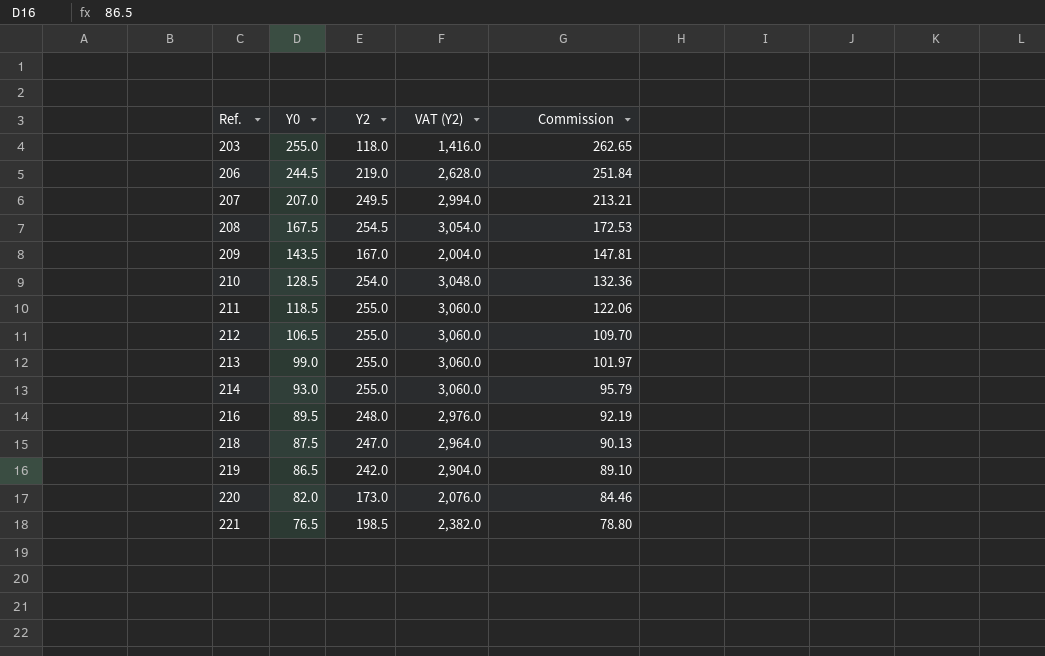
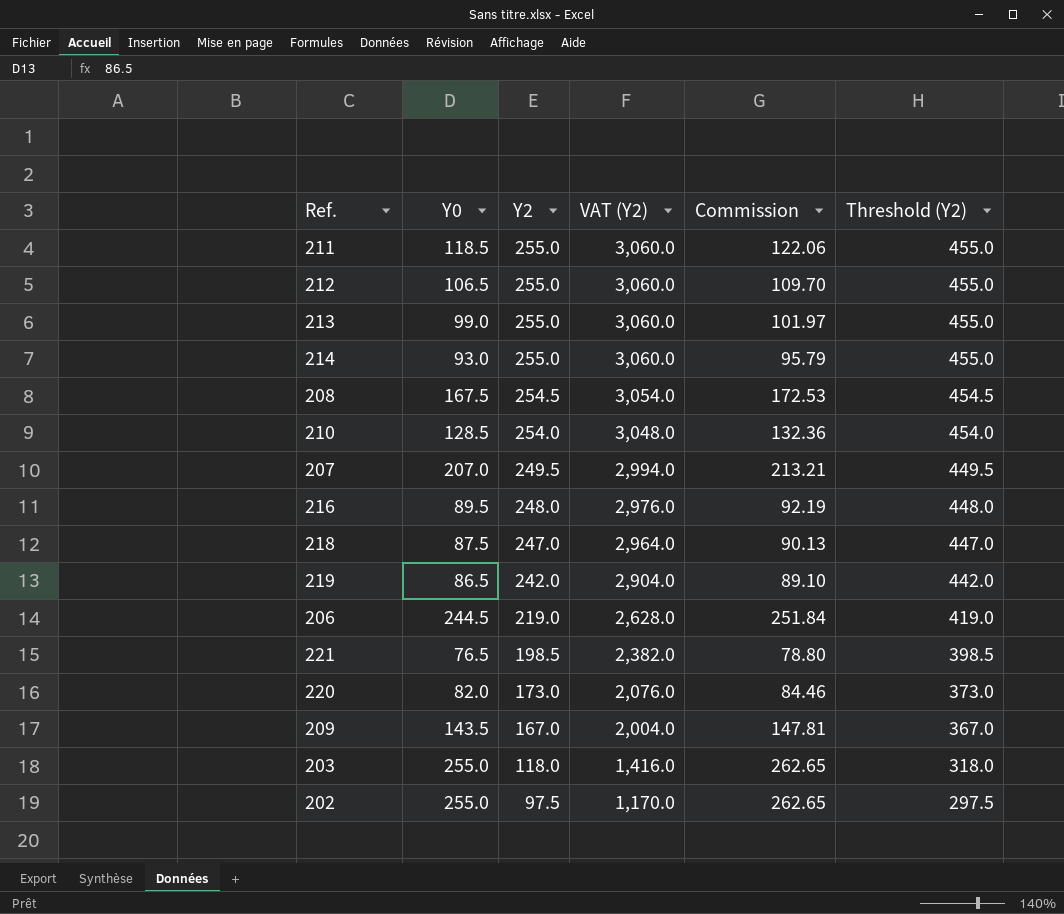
row order: Ref. ascending -> Y2 descending
column Threshold (Y2) | formula: none -> [Y2] + 200
row 202: none -> 255.0 | 97.5 | 1,170.0 | 262.65 | 297.5

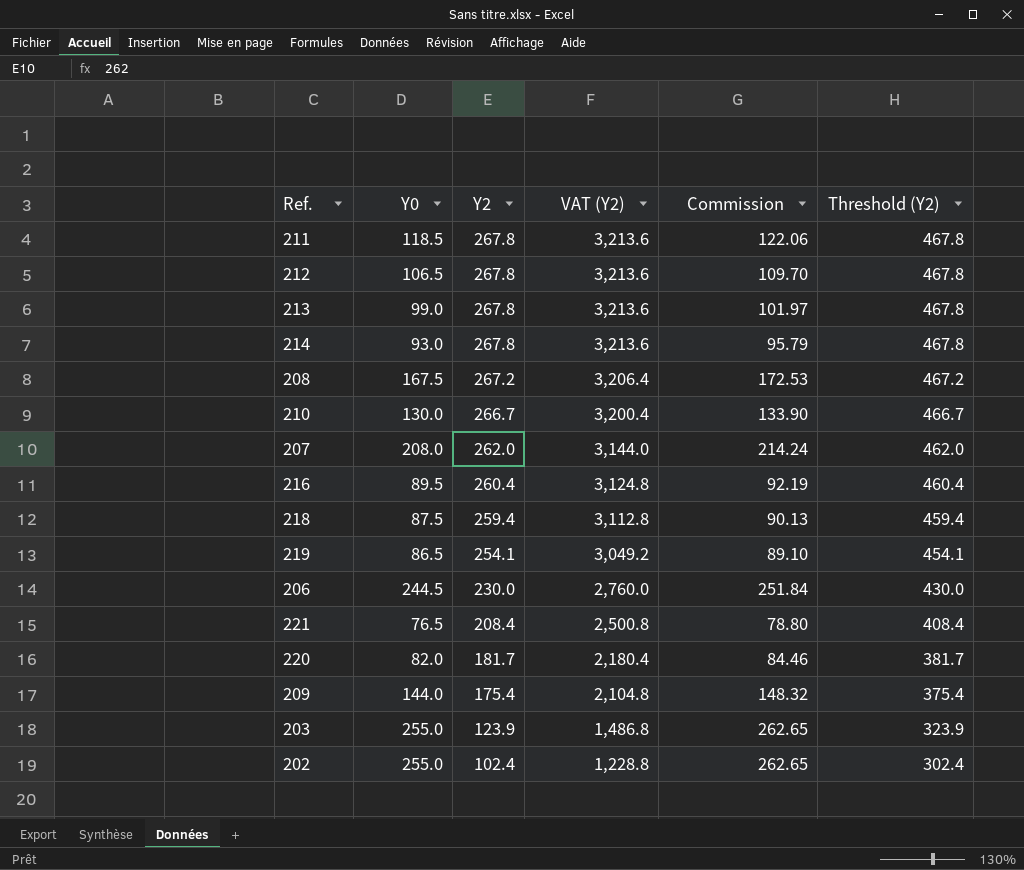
211 | Y2: 255.0 -> 267.8
211 | VAT (Y2): 3,060.0 -> 3,213.6
211 | Threshold (Y2): 455.0 -> 467.8
212 | Y2: 255.0 -> 267.8
212 | VAT (Y2): 3,060.0 -> 3,213.6
212 | Threshold (Y2): 455.0 -> 467.8
213 | Y2: 255.0 -> 267.8
213 | VAT (Y2): 3,060.0 -> 3,213.6
213 | Threshold (Y2): 455.0 -> 467.8
214 | Y2: 255.0 -> 267.8
214 | VAT (Y2): 3,060.0 -> 3,213.6
214 | Threshold (Y2): 455.0 -> 467.8
208 | Y2: 254.5 -> 267.2
208 | VAT (Y2): 3,054.0 -> 3,206.4
208 | Threshold (Y2): 454.5 -> 467.2
210 | Y0: 128.5 -> 130.0
210 | Y2: 254.0 -> 266.7
210 | VAT (Y2): 3,048.0 -> 3,200.4
210 | Commission: 132.36 -> 133.90
210 | Threshold (Y2): 454.0 -> 466.7
207 | Y0: 207.0 -> 208.0
207 | Y2: 249.5 -> 262.0
207 | VAT (Y2): 2,994.0 -> 3,144.0
207 | Commission: 213.21 -> 214.24
207 | Threshold (Y2): 449.5 -> 462.0
216 | Y2: 248.0 -> 260.4
216 | VAT (Y2): 2,976.0 -> 3,124.8
216 | Threshold (Y2): 448.0 -> 460.4
218 | Y2: 247.0 -> 259.4
218 | VAT (Y2): 2,964.0 -> 3,112.8
218 | Threshold (Y2): 447.0 -> 459.4
219 | Y2: 242.0 -> 254.1
219 | VAT (Y2): 2,904.0 -> 3,049.2
219 | Threshold (Y2): 442.0 -> 454.1
206 | Y2: 219.0 -> 230.0
206 | VAT (Y2): 2,628.0 -> 2,760.0
206 | Threshold (Y2): 419.0 -> 430.0
221 | Y2: 198.5 -> 208.4
221 | VAT (Y2): 2,382.0 -> 2,500.8
221 | Threshold (Y2): 398.5 -> 408.4
220 | Y2: 173.0 -> 181.7
220 | VAT (Y2): 2,076.0 -> 2,180.4
220 | Threshold (Y2): 373.0 -> 381.7
209 | Y0: 143.5 -> 144.0
209 | Y2: 167.0 -> 175.4
209 | VAT (Y2): 2,004.0 -> 2,104.8
209 | Commission: 147.81 -> 148.32
209 | Threshold (Y2): 367.0 -> 375.4
203 | Y2: 118.0 -> 123.9
203 | VAT (Y2): 1,416.0 -> 1,486.8
203 | Threshold (Y2): 318.0 -> 323.9
202 | Y2: 97.5 -> 102.4
202 | VAT (Y2): 1,170.0 -> 1,228.8
202 | Threshold (Y2): 297.5 -> 302.4

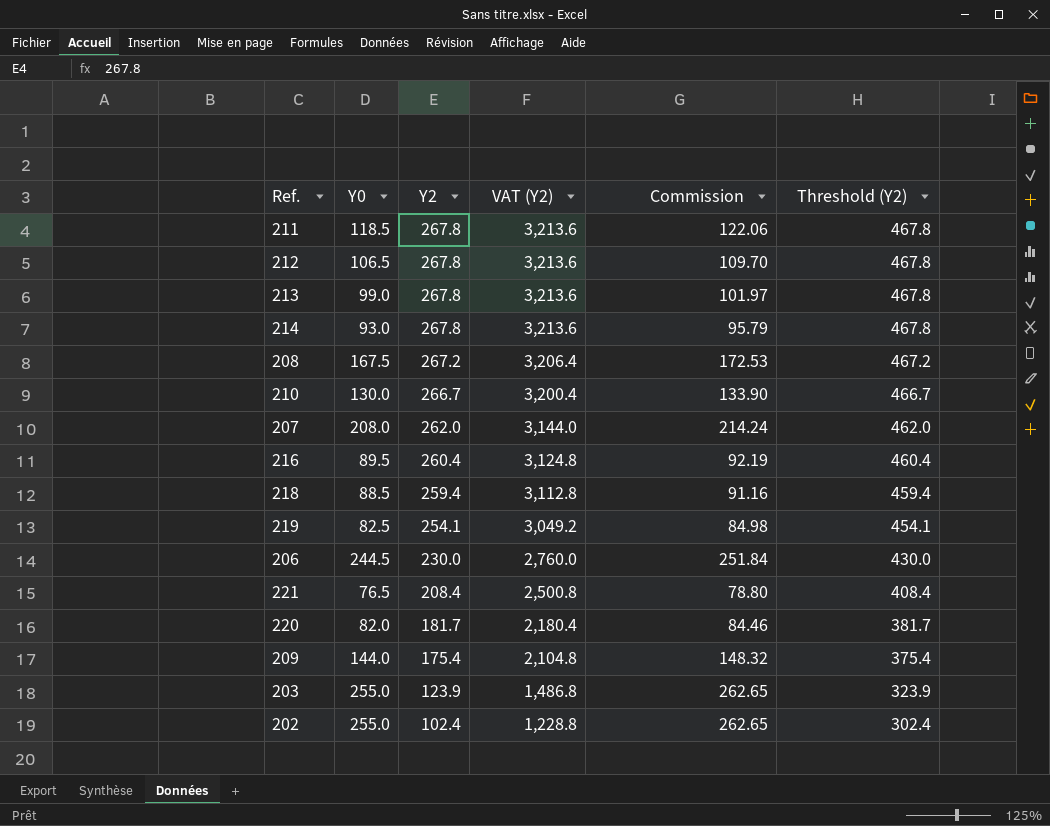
218 | Y0: 87.5 -> 88.5
218 | Commission: 90.13 -> 91.16
219 | Y0: 86.5 -> 82.5
219 | Commission: 89.10 -> 84.98

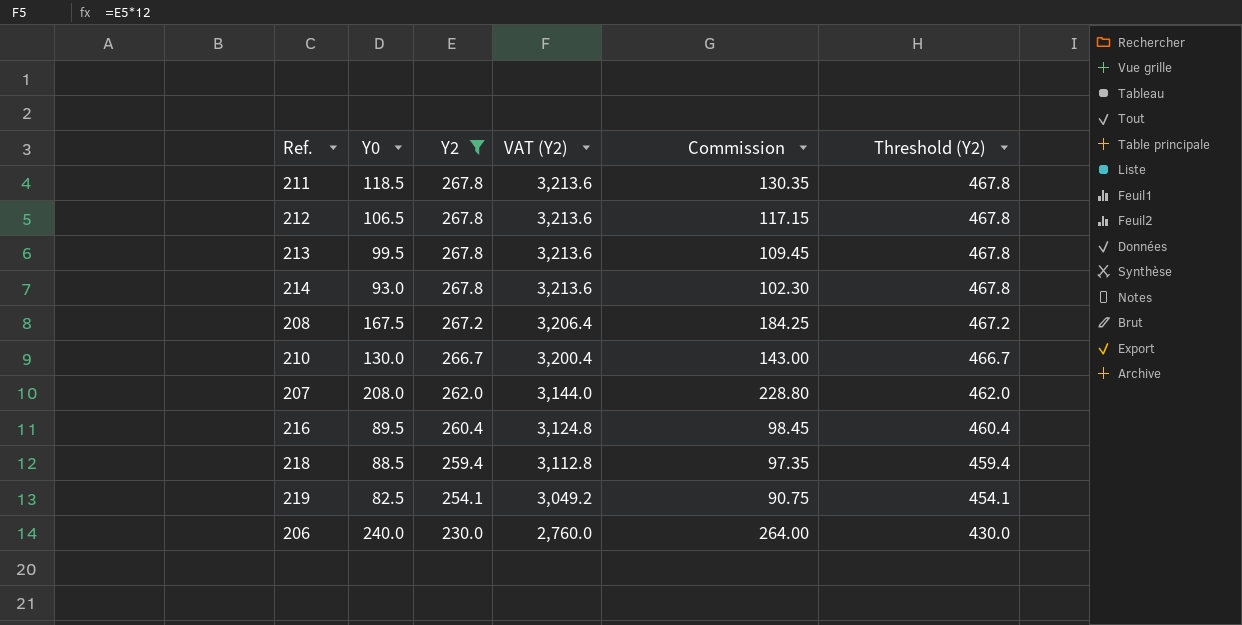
filter: none -> Y2 >= 230.0
column Commission | formula: [Y0] * 1.03 -> [Y0] * 1.1
213 | Y0: 99.0 -> 99.5
206 | Y0: 244.5 -> 240.0

